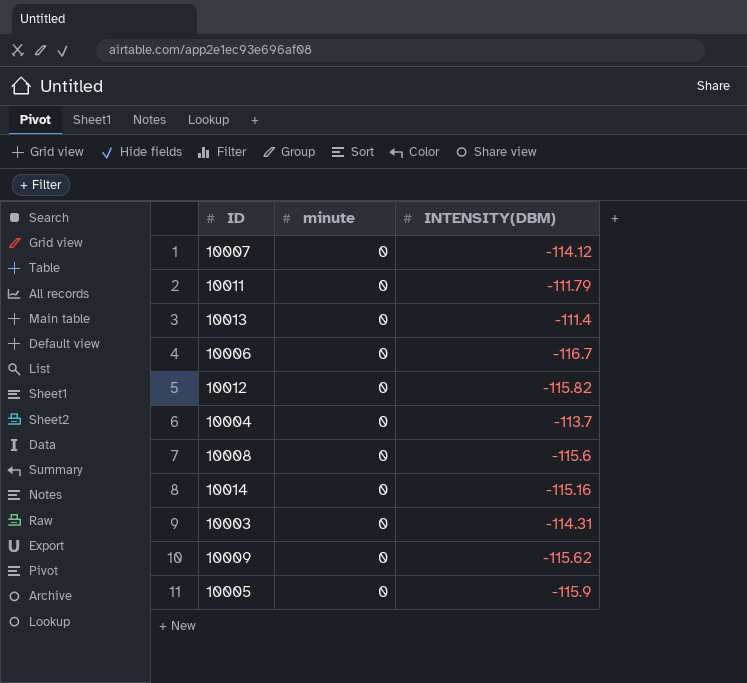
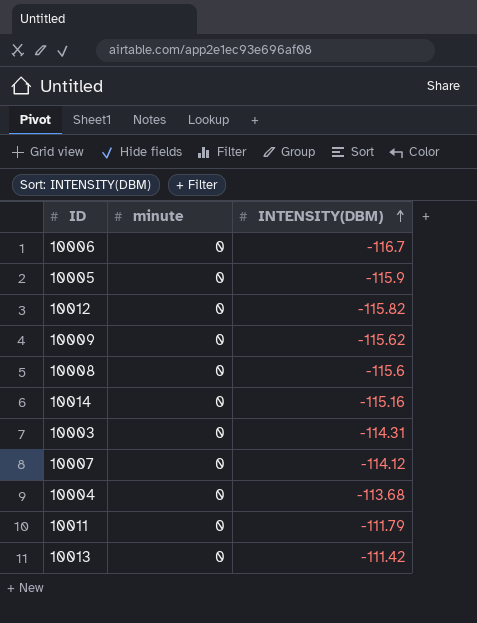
row order: none -> INTENSITY(DBM) ascending
10004 | INTENSITY(DBM): -113.7 -> -113.68
10013 | INTENSITY(DBM): -111.4 -> -111.42

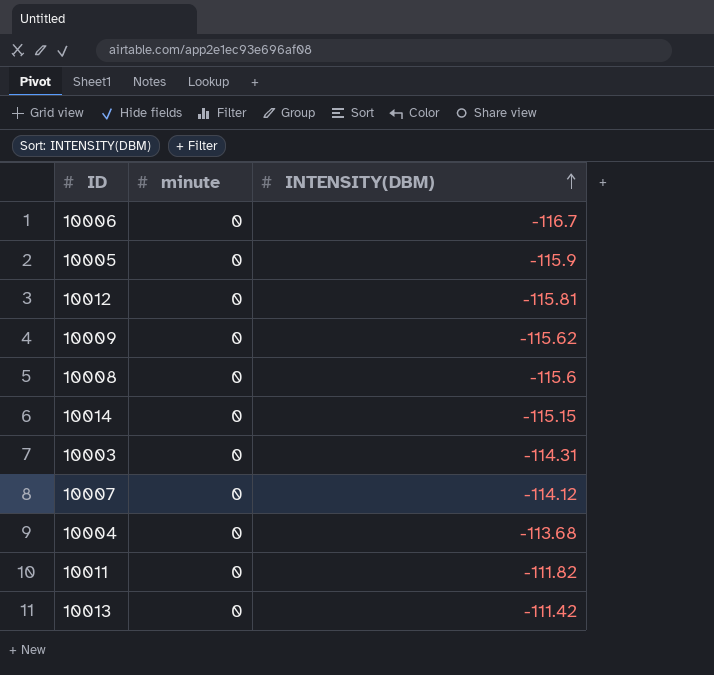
10012 | INTENSITY(DBM): -115.82 -> -115.81
10014 | INTENSITY(DBM): -115.16 -> -115.15
10011 | INTENSITY(DBM): -111.79 -> -111.82

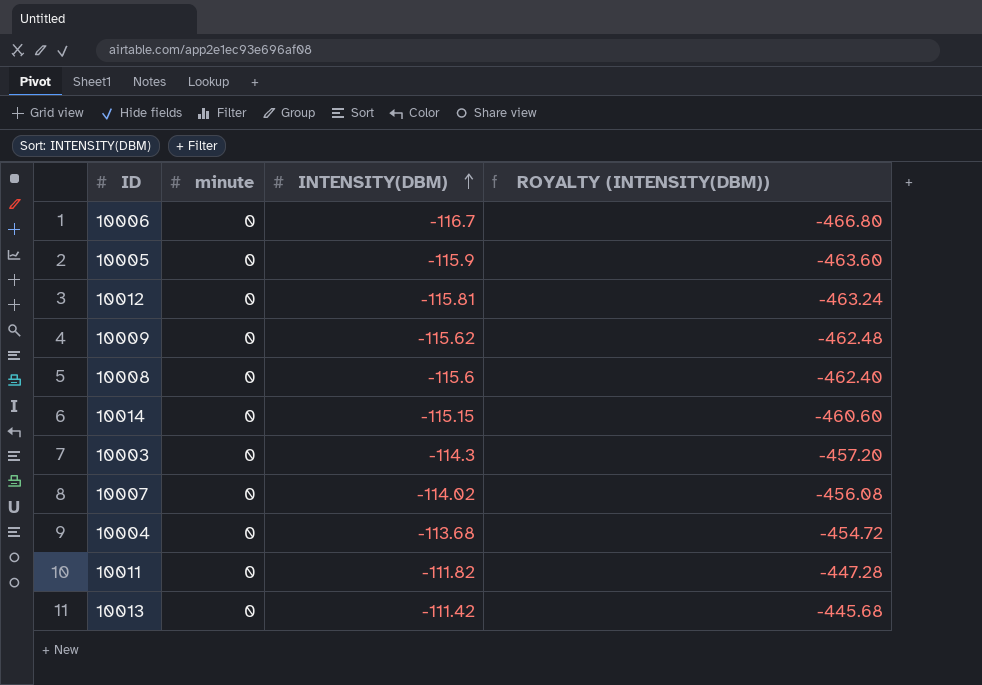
column ROYALTY (INTENSITY(DBM)) | formula: none -> [INTENSITY(DBM)] * 4
10003 | INTENSITY(DBM): -114.31 -> -114.3
10007 | INTENSITY(DBM): -114.12 -> -114.02

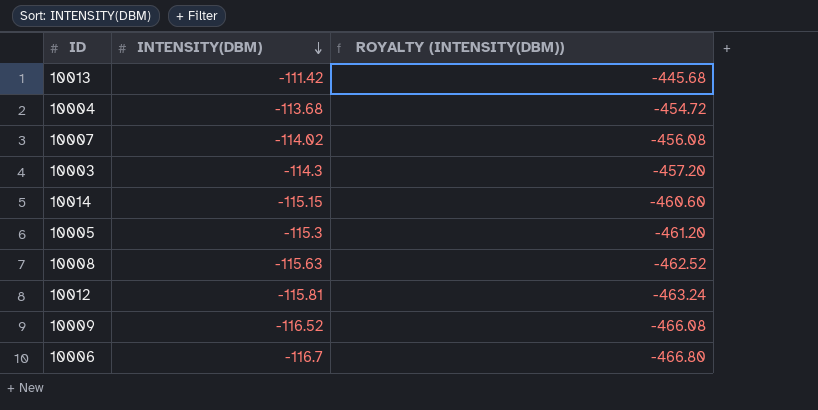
row order: INTENSITY(DBM) ascending -> INTENSITY(DBM) descending
column minute | position: 2 -> none
row 10011: 0 | -111.82 | -447.28 -> none
10005 | INTENSITY(DBM): -115.9 -> -115.3
10005 | ROYALTY (INTENSITY(DBM)): -463.60 -> -461.20
10008 | INTENSITY(DBM): -115.6 -> -115.63
10008 | ROYALTY (INTENSITY(DBM)): -462.40 -> -462.52
10009 | INTENSITY(DBM): -115.62 -> -116.52
10009 | ROYALTY (INTENSITY(DBM)): -462.48 -> -466.08

